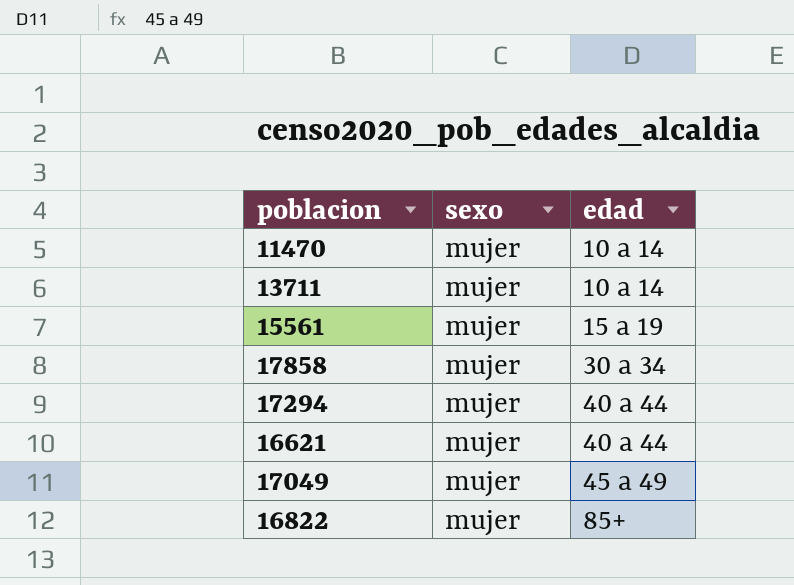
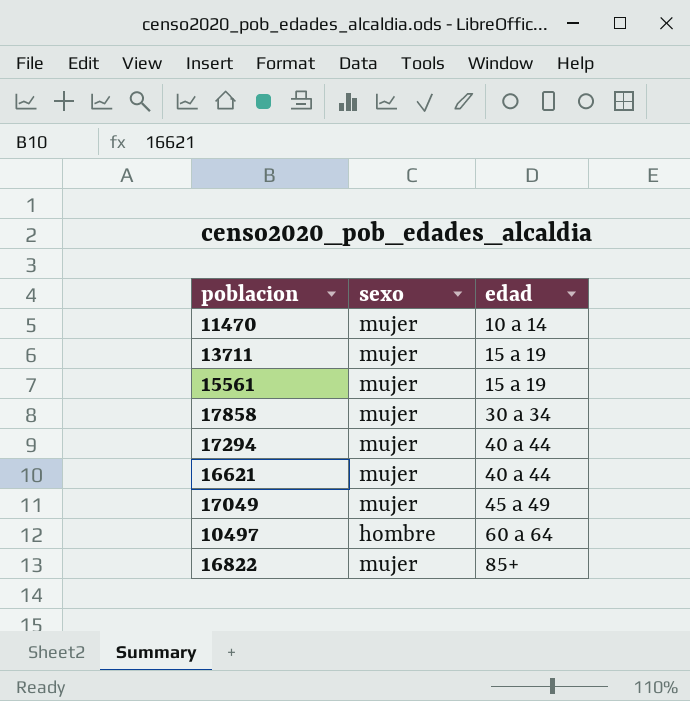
13711 | edad: 10 a 14 -> 15 a 19
row 10497: none -> hombre | 60 a 64

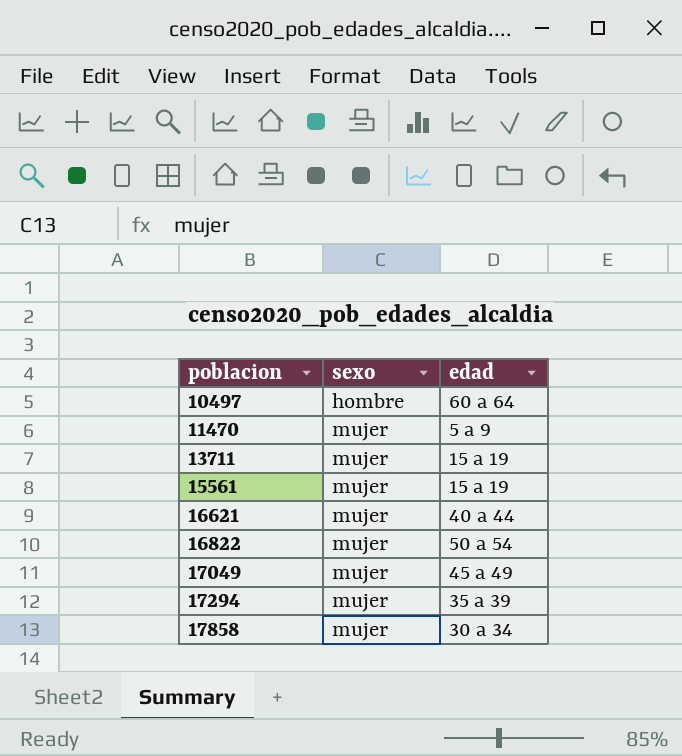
row order: edad ascending -> poblacion ascending
11470 | edad: 10 a 14 -> 5 a 9
16822 | edad: 85+ -> 50 a 54
17294 | edad: 40 a 44 -> 35 a 39

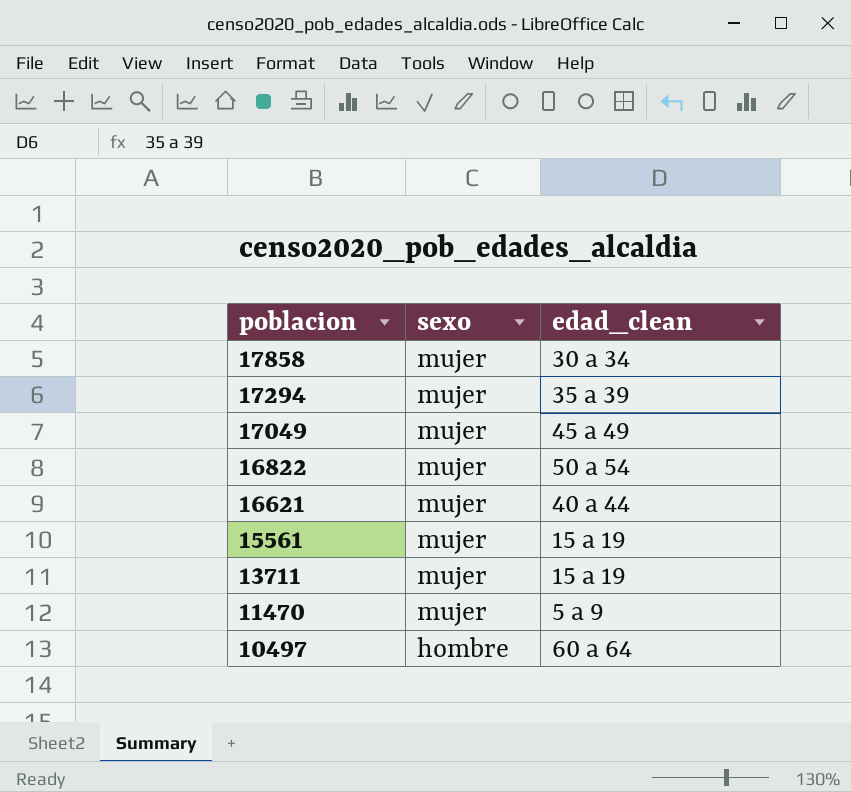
row order: poblacion ascending -> poblacion descending
column name: edad -> edad_clean

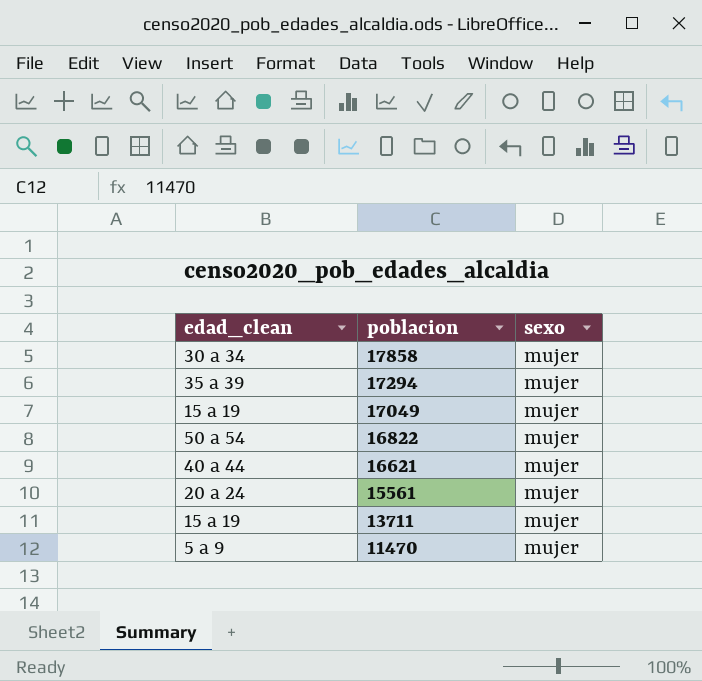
column edad_clean | position: 3 -> 1
row 10497: hombre | 60 a 64 -> none
17049 | edad_clean: 45 a 49 -> 15 a 19
15561 | edad_clean: 15 a 19 -> 20 a 24

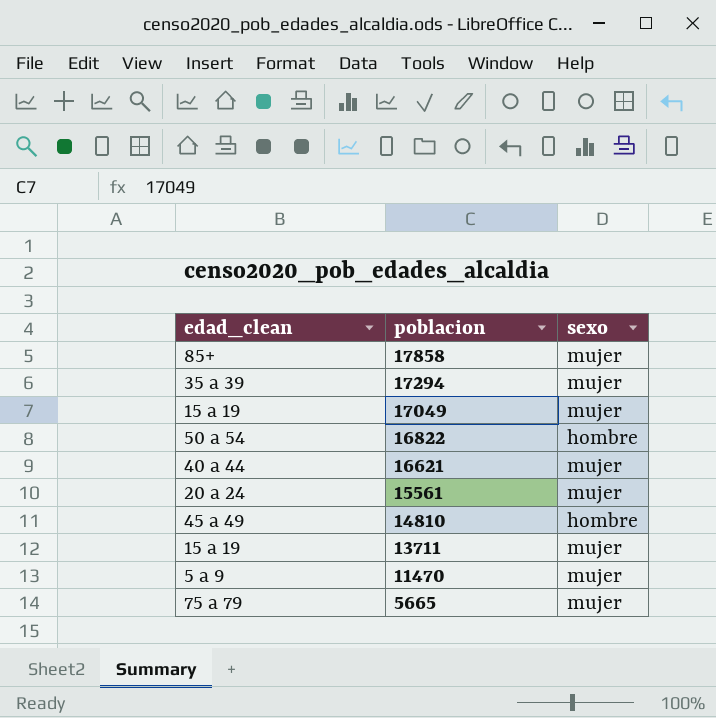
17858 | edad_clean: 30 a 34 -> 85+
16822 | sexo: mujer -> hombre
row 14810: none -> 45 a 49 | hombre
row 5665: none -> 75 a 79 | mujer

